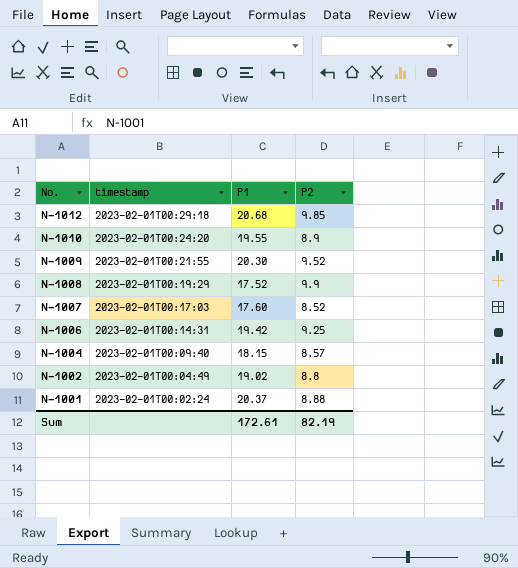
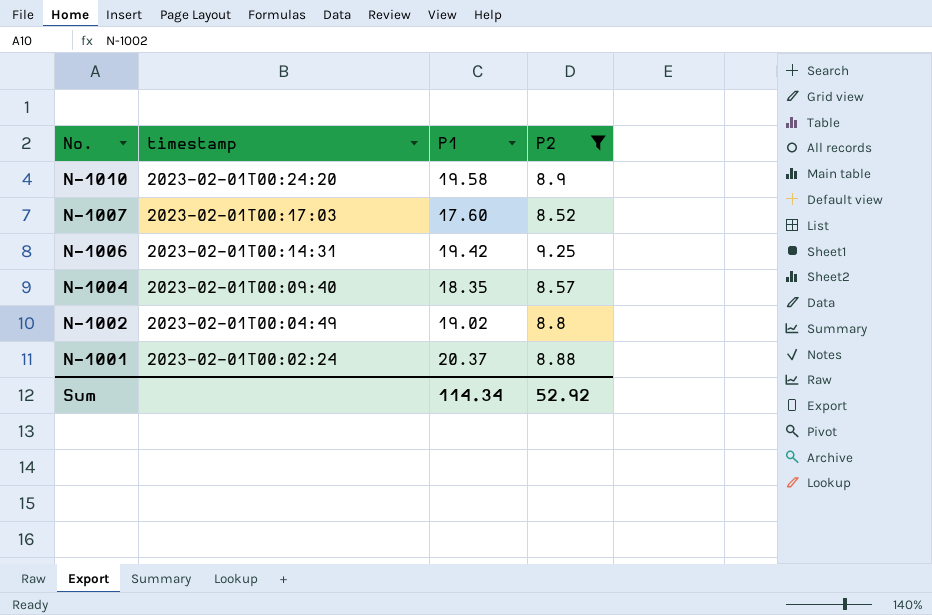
filter: none -> P2 <= 9.25
N-1010 | P1: 19.55 -> 19.58
N-1004 | P1: 18.15 -> 18.35
Sum | P1: 172.61 -> 114.34
Sum | P2: 82.19 -> 52.92

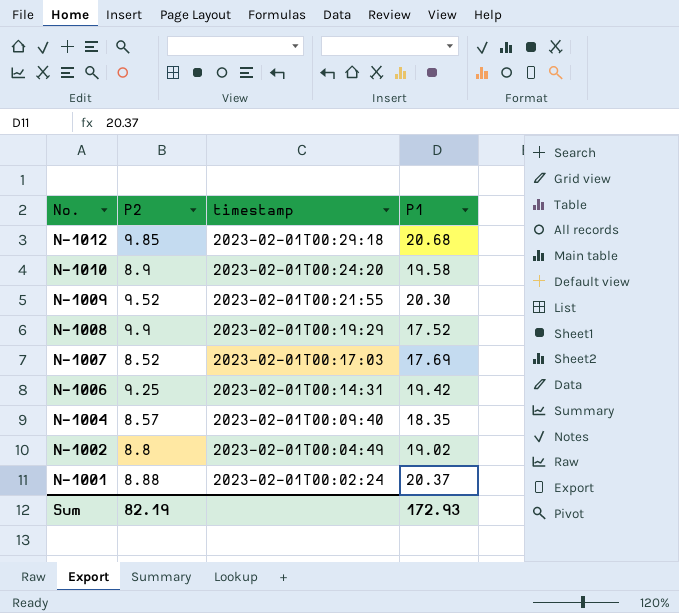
filter: P2 <= 9.25 -> none
column P2 | position: 4 -> 2
N-1007 | P1: 17.60 -> 17.69
Sum | P2: 52.92 -> 82.19
Sum | P1: 114.34 -> 172.93

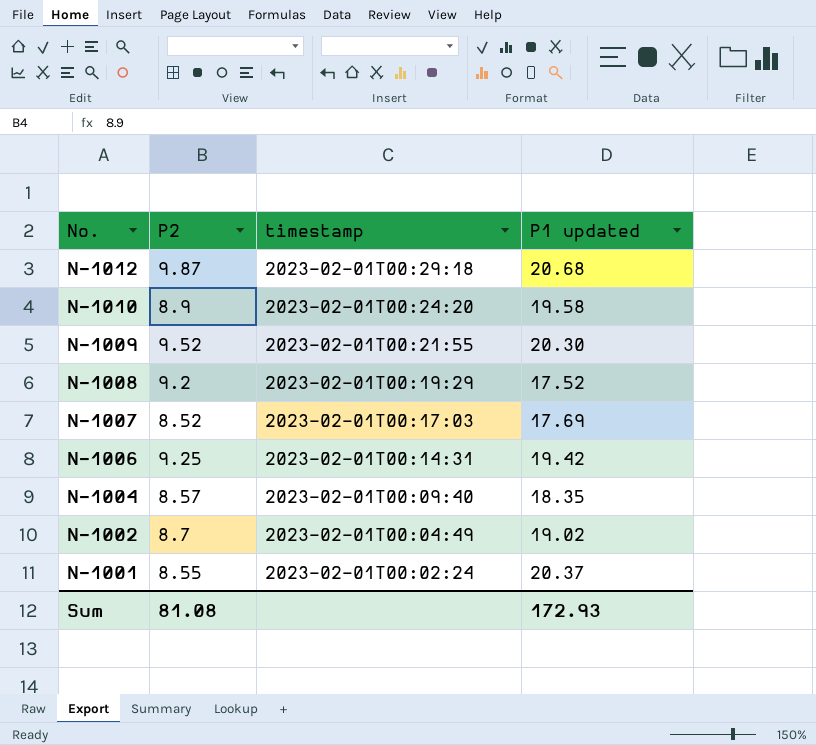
column name: P1 -> P1 updated
N-1012 | P2: 9.85 -> 9.87
N-1008 | P2: 9.9 -> 9.2
N-1002 | P2: 8.8 -> 8.7
N-1001 | P2: 8.88 -> 8.55
Sum | P2: 82.19 -> 81.08

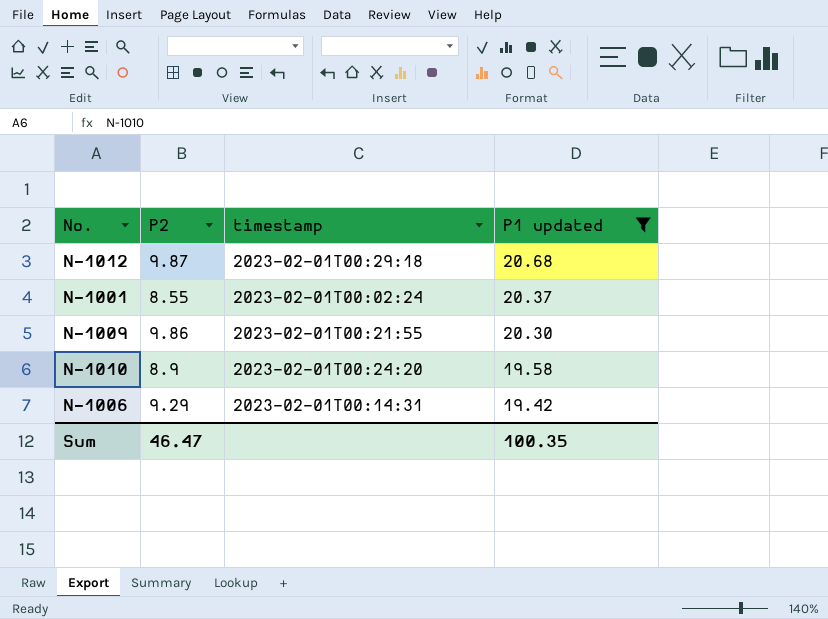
filter: none -> P1 updated >= 19.42
row order: No. descending -> P1 updated descending
N-1009 | P2: 9.52 -> 9.86
N-1006 | P2: 9.25 -> 9.29
Sum | P2: 81.08 -> 46.47
Sum | P1 updated: 172.93 -> 100.35

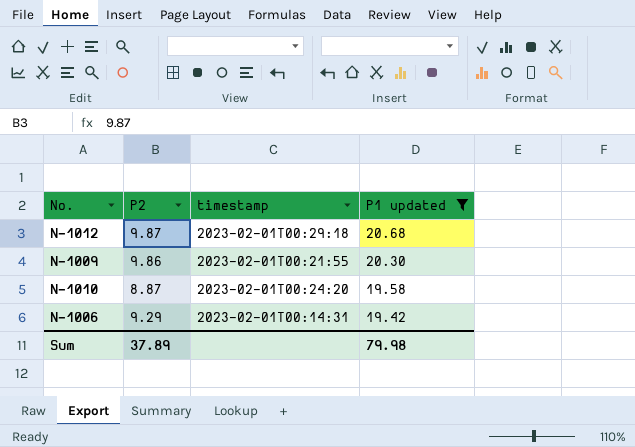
row N-1001: 8.55 | 2023-02-01T00:02:24 | 20.37 -> none
N-1010 | P2: 8.9 -> 8.87
Sum | P2: 46.47 -> 37.89
Sum | P1 updated: 100.35 -> 79.98

